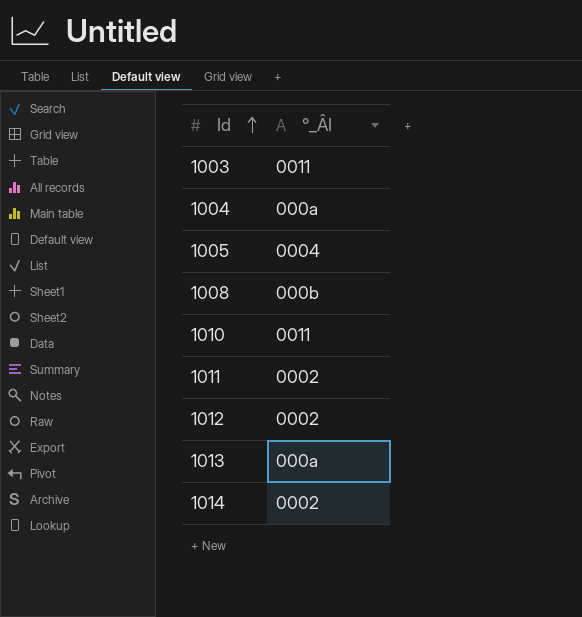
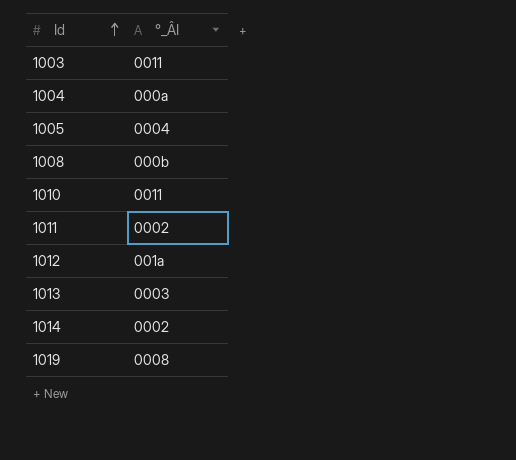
1012 | °_ÂI: 0002 -> 001a
1013 | °_ÂI: 000a -> 0003
row 1019: none -> 0008

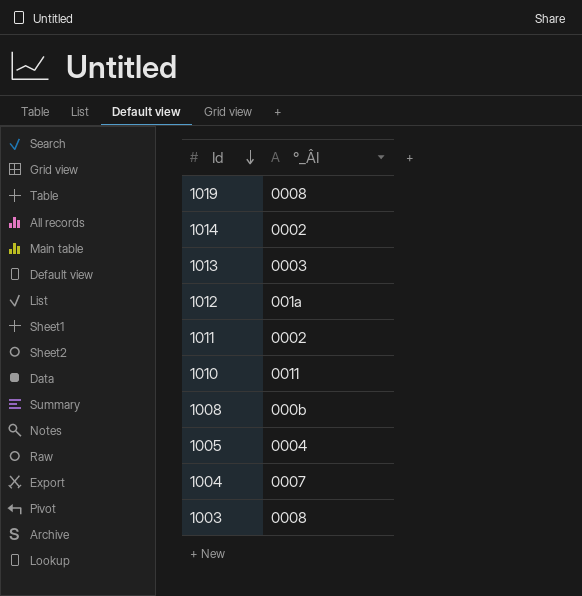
row order: Id ascending -> Id descending
1004 | °_ÂI: 000a -> 0007
1003 | °_ÂI: 0011 -> 0008

